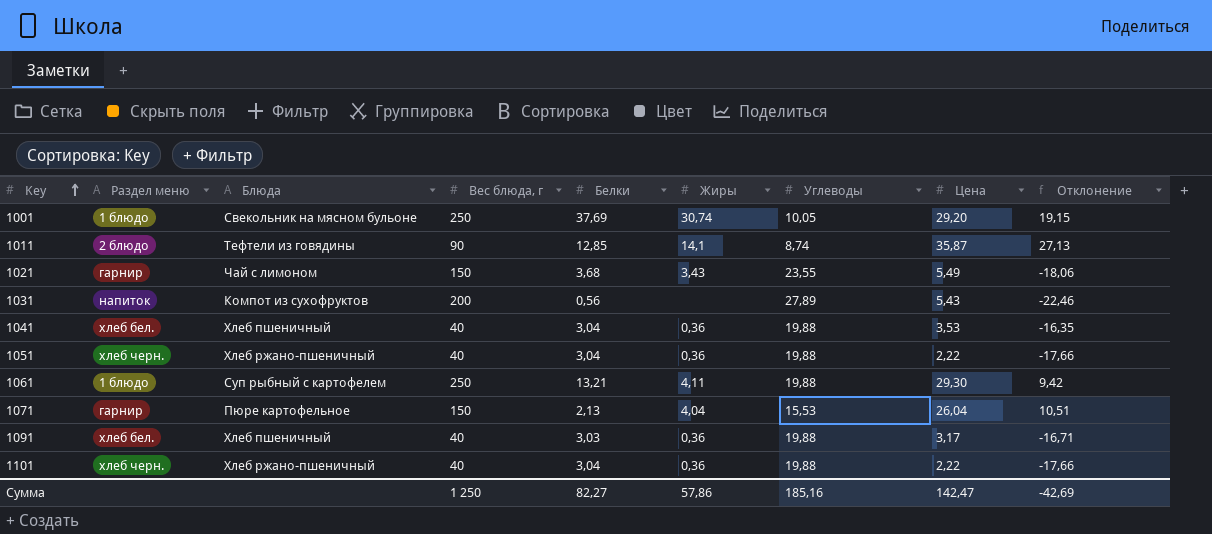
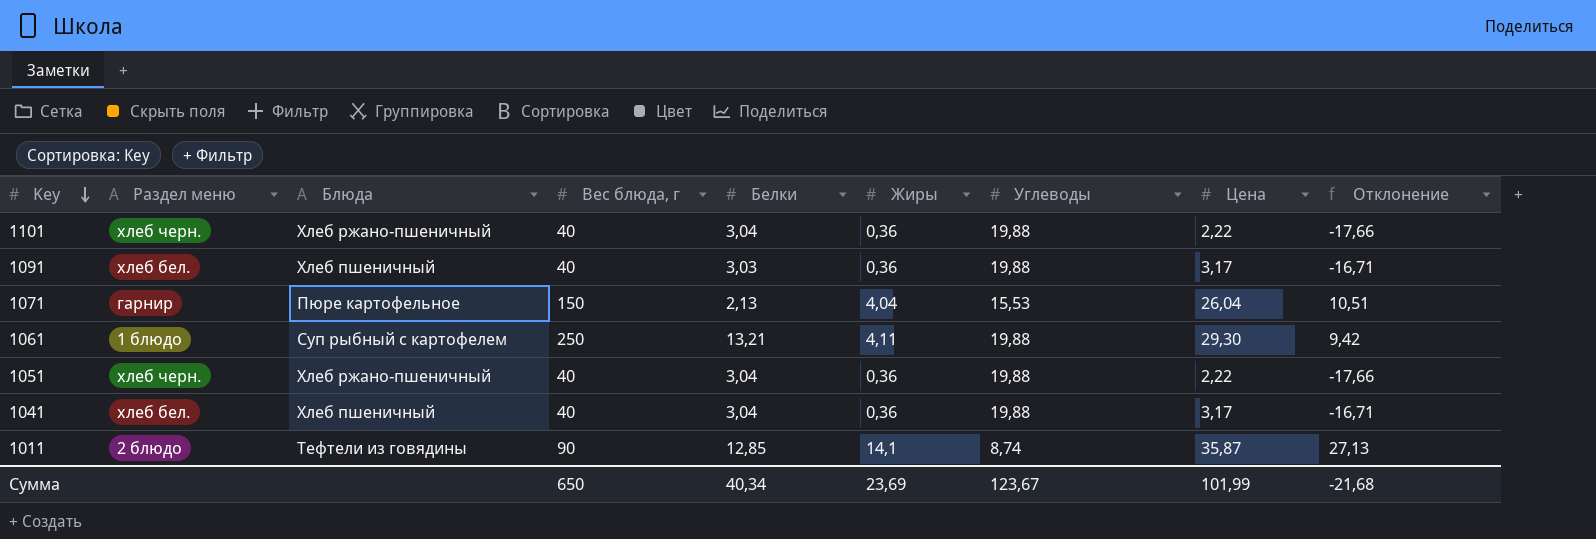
row order: Key ascending -> Key descending
row 1001: 1 блюдо | Свекольник на мясном бульоне | 250 | 37,69 | 30,74 | 10,05 | 29,20 | 19,15 -> none
row 1021: гарнир | Чай с лимоном | 150 | 3,68 | 3,43 | 23,55 | 5,49 | -18,06 -> none
row 1031: напиток | Компот из сухофруктов | 200 | 0,56 | none | 27,89 | 5,43 | -22,46 -> none
1041 | Цена: 3,53 -> 3,17
1041 | Отклонение: -16,35 -> -16,71
Сумма | Вес блюда, г: 1 250 -> 650
Сумма | Белки: 82,27 -> 40,34
Сумма | Жиры: 57,86 -> 23,69
Сумма | Углеводы: 185,16 -> 123,67
Сумма | Цена: 142,47 -> 101,99
Сумма | Отклонение: -42,69 -> -21,68

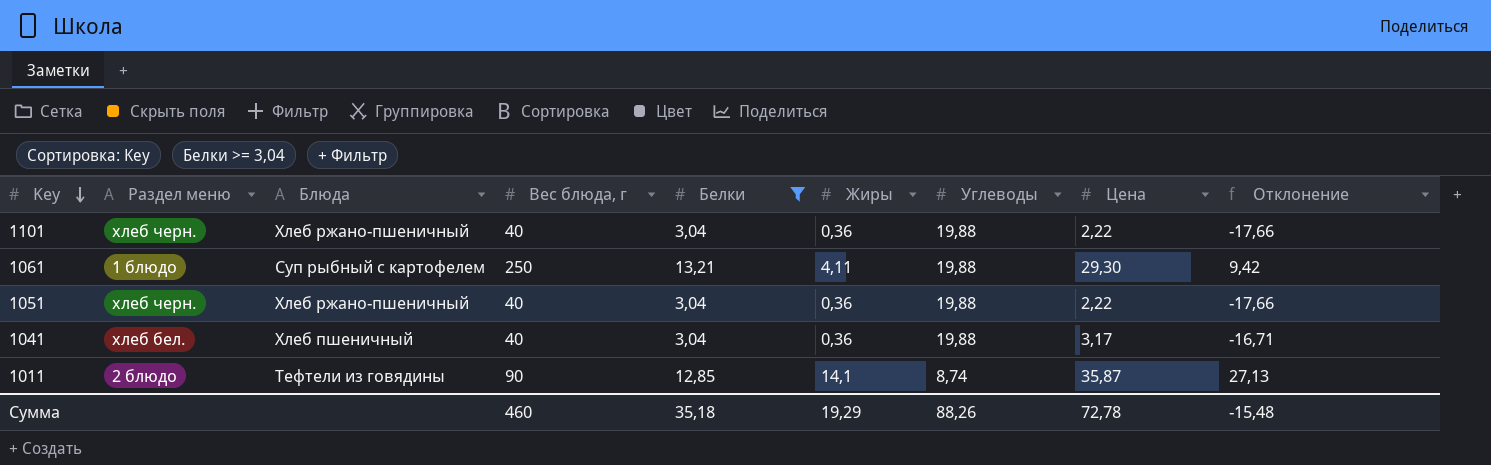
filter: none -> Белки >= 3,04
Сумма | Вес блюда, г: 650 -> 460
Сумма | Белки: 40,34 -> 35,18
Сумма | Жиры: 23,69 -> 19,29
Сумма | Углеводы: 123,67 -> 88,26
Сумма | Цена: 101,99 -> 72,78
Сумма | Отклонение: -21,68 -> -15,48

